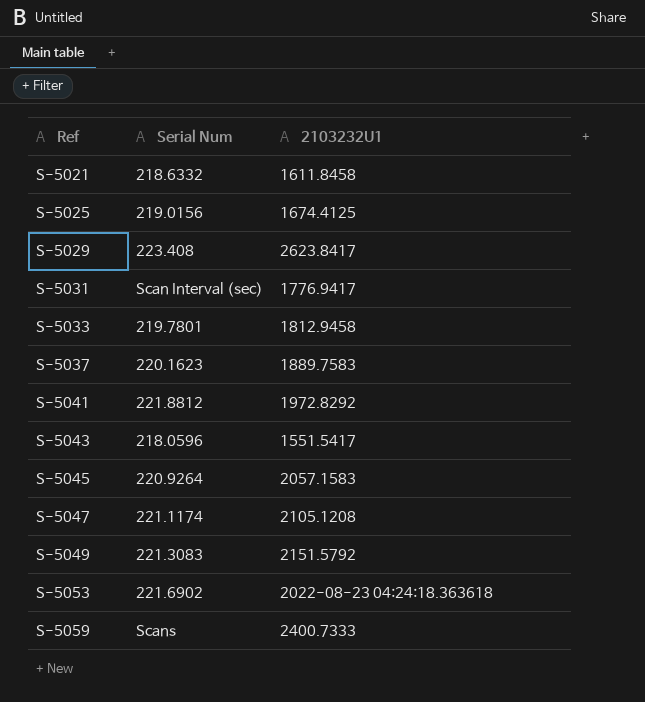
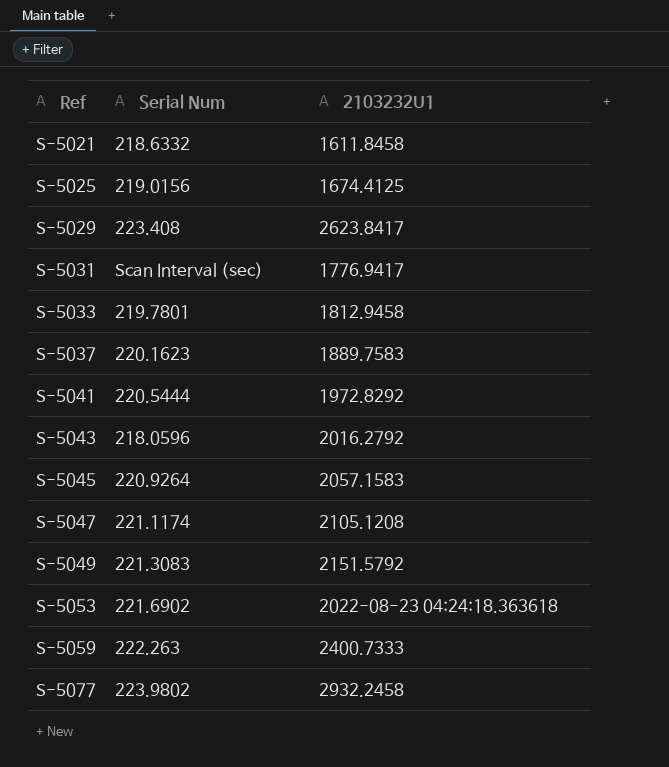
S-5041 | Serial Num: 221.8812 -> 220.5444
S-5043 | 2103232U1: 1551.5417 -> 2016.2792
S-5059 | Serial Num: Scans -> 222.263
row S-5077: none -> 223.9802 | 2932.2458

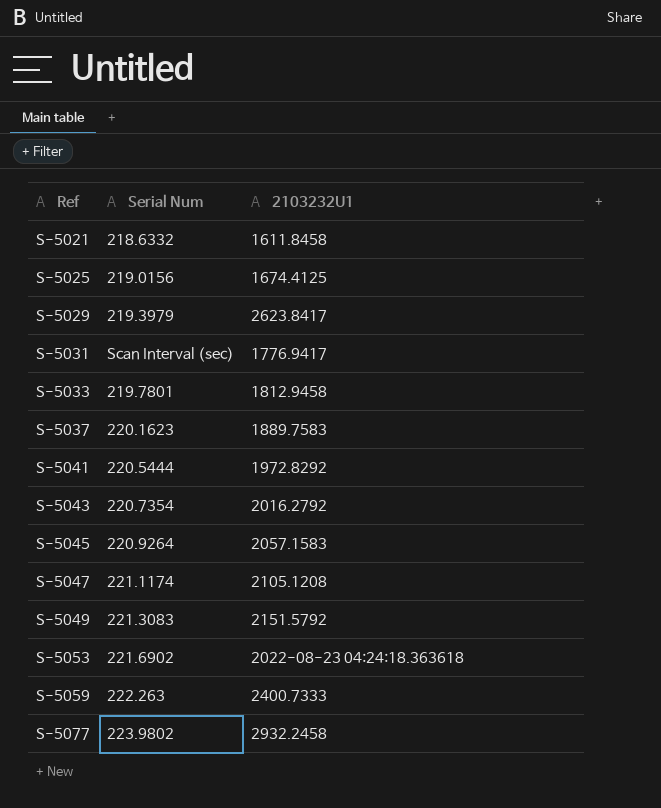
S-5029 | Serial Num: 223.408 -> 219.3979
S-5043 | Serial Num: 218.0596 -> 220.7354

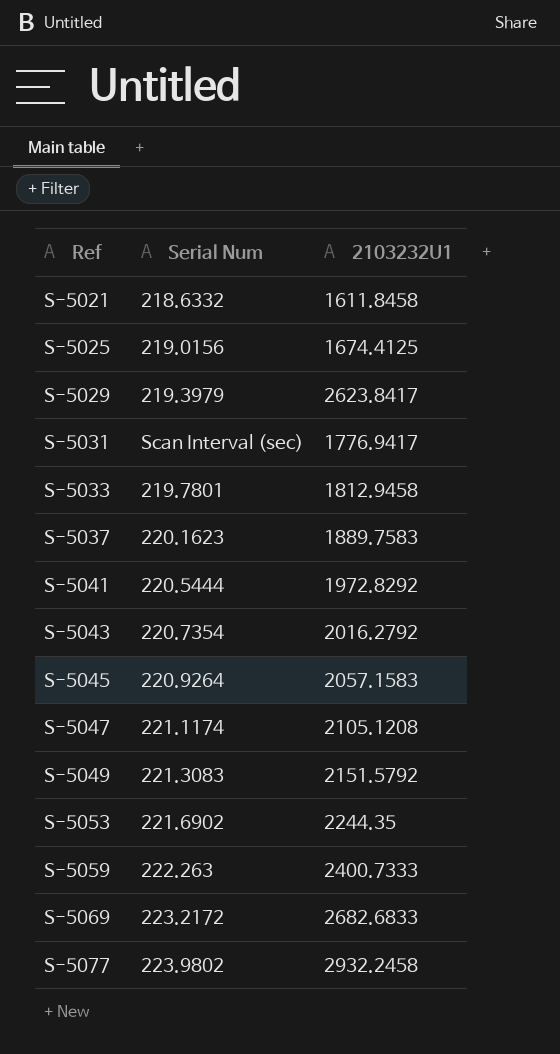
S-5053 | 2103232U1: 2022-08-23 04:24:18.363618 -> 2244.35
row S-5069: none -> 223.2172 | 2682.6833

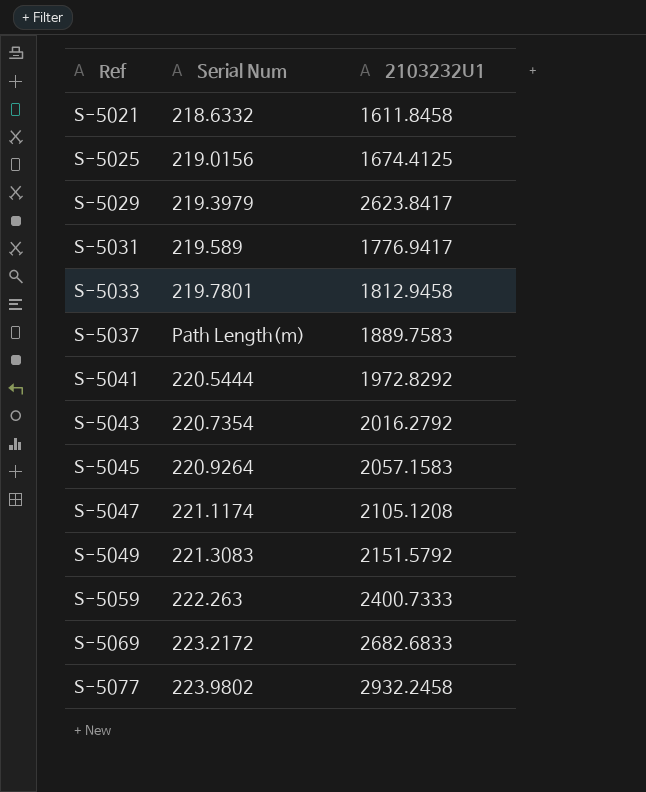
row S-5053: 221.6902 | 2244.35 -> none
S-5031 | Serial Num: Scan Interval (sec) -> 219.589
S-5037 | Serial Num: 220.1623 -> Path Length(m)

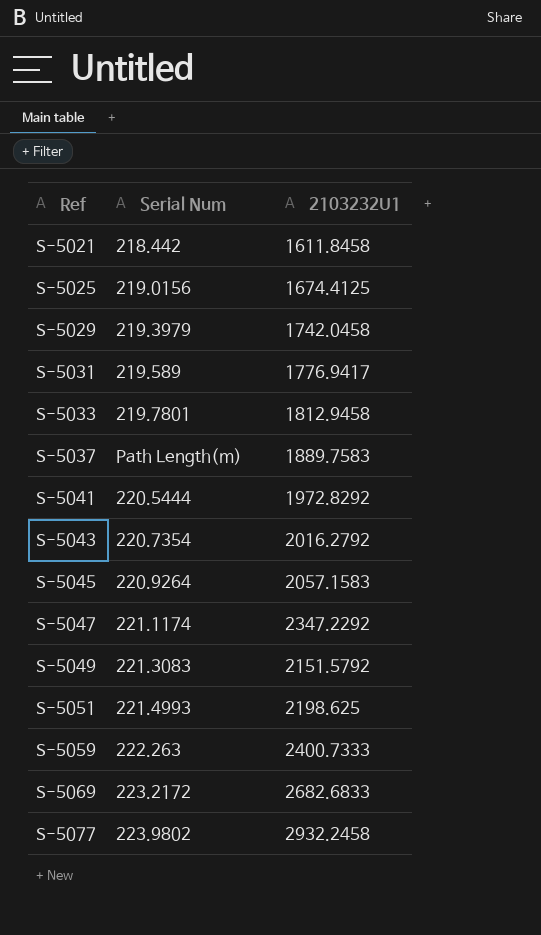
S-5021 | Serial Num: 218.6332 -> 218.442
S-5029 | 2103232U1: 2623.8417 -> 1742.0458
S-5047 | 2103232U1: 2105.1208 -> 2347.2292
row S-5051: none -> 221.4993 | 2198.625

